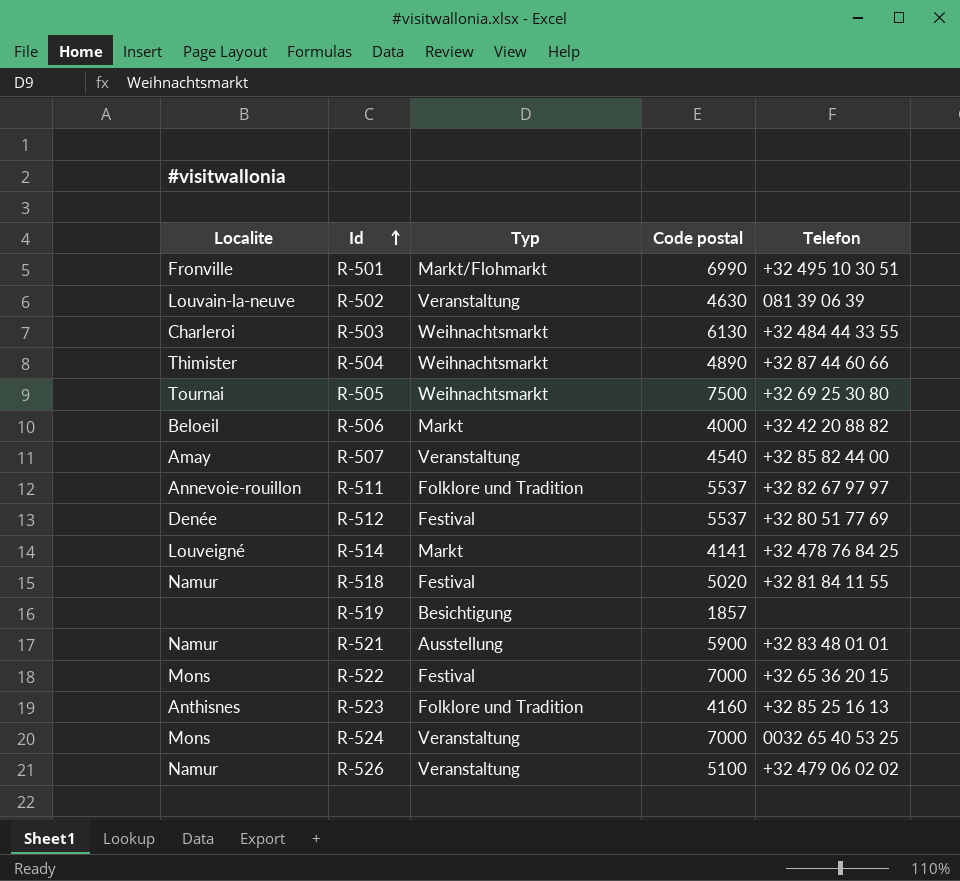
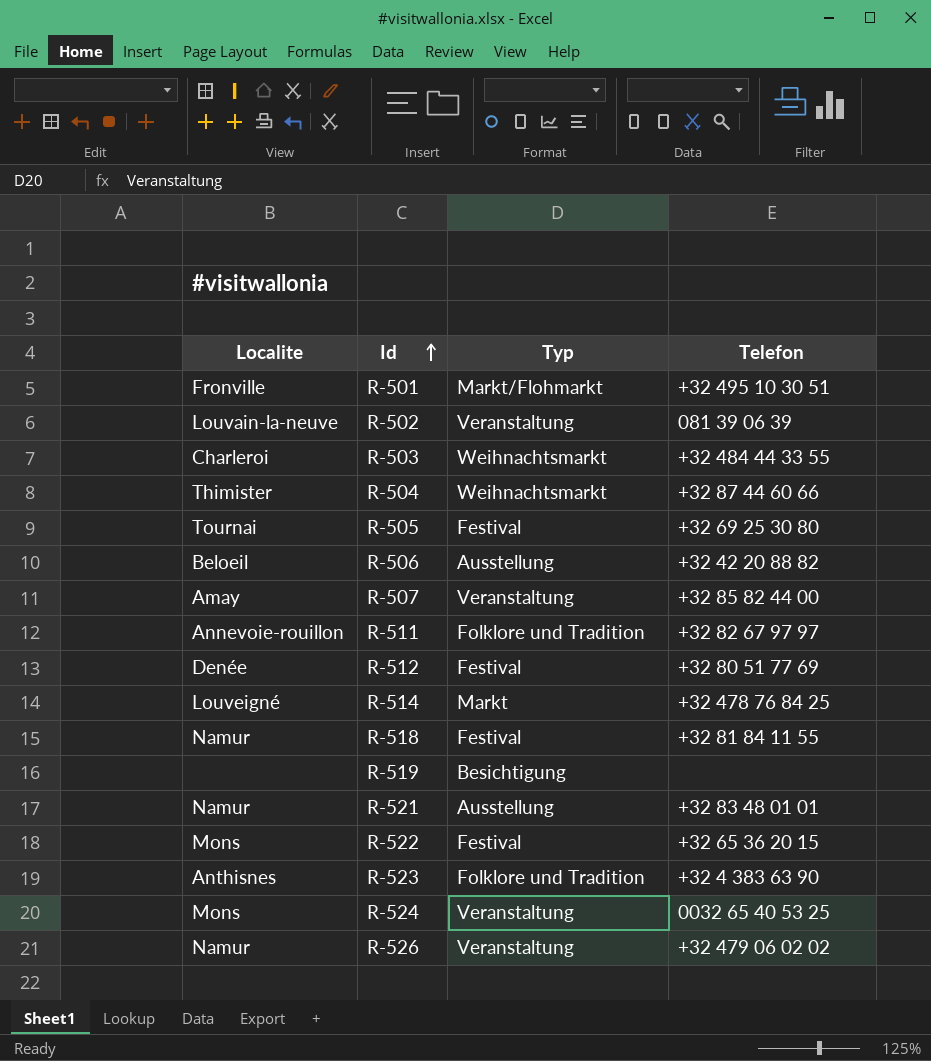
column Code postal | position: 4 -> none
R-505 | Typ: Weihnachtsmarkt -> Festival
R-506 | Typ: Markt -> Ausstellung
R-523 | Telefon: +32 85 25 16 13 -> +32 4 383 63 90

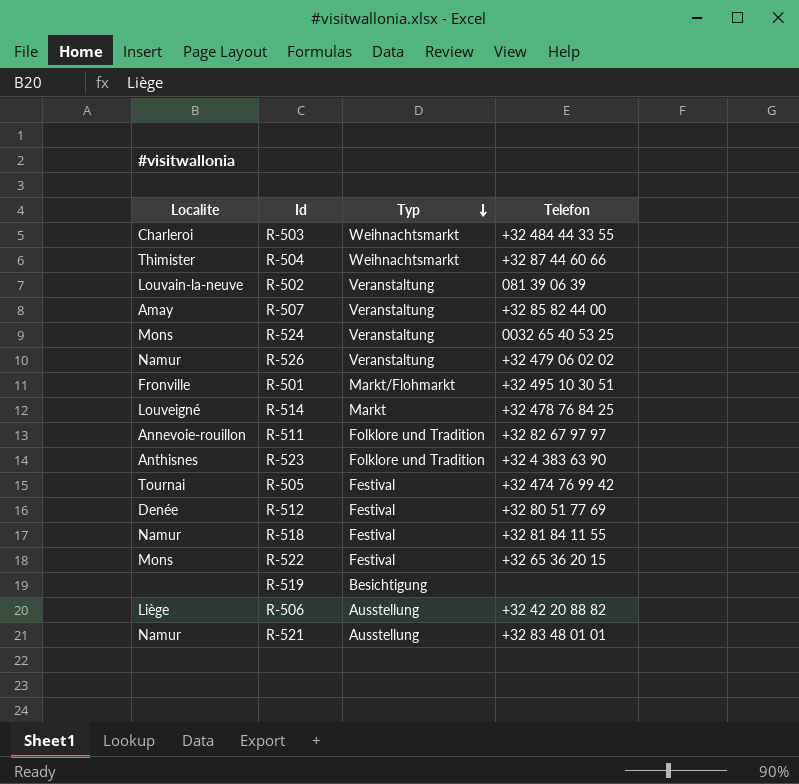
row order: Id ascending -> Typ descending
R-505 | Telefon: +32 69 25 30 80 -> +32 474 76 99 42
R-506 | Localite: Beloeil -> Liège

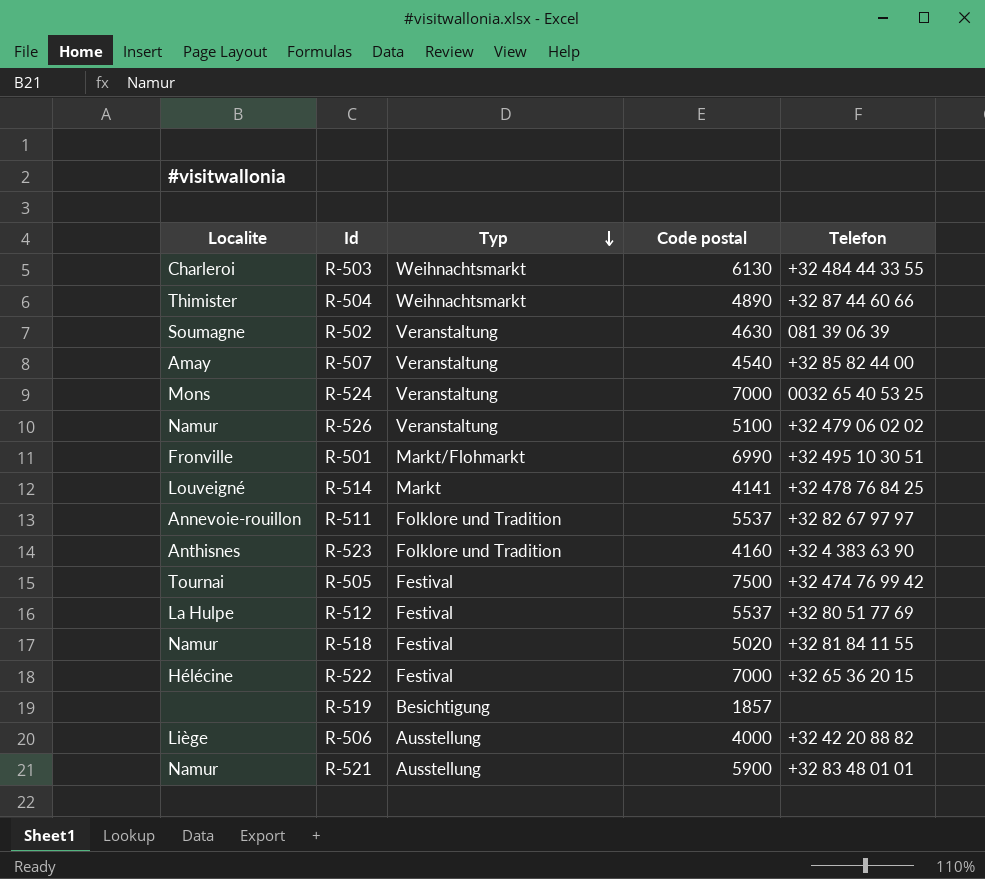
column Code postal | position: none -> 4
R-502 | Localite: Louvain-la-neuve -> Soumagne
R-512 | Localite: Denée -> La Hulpe
R-522 | Localite: Mons -> Hélécine

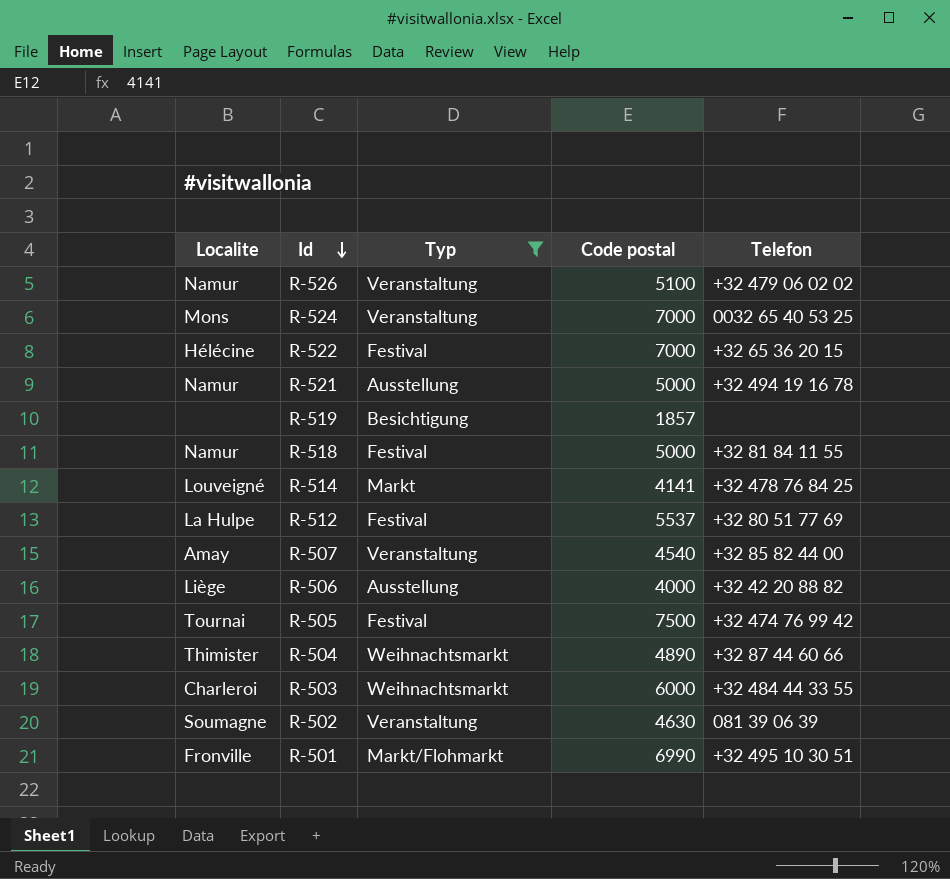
filter: none -> Typ != Folklore und Tradition
row order: Typ descending -> Id descending
R-521 | Code postal: 5900 -> 5000
R-521 | Telefon: +32 83 48 01 01 -> +32 494 19 16 78
R-518 | Code postal: 5020 -> 5000
R-503 | Code postal: 6130 -> 6000

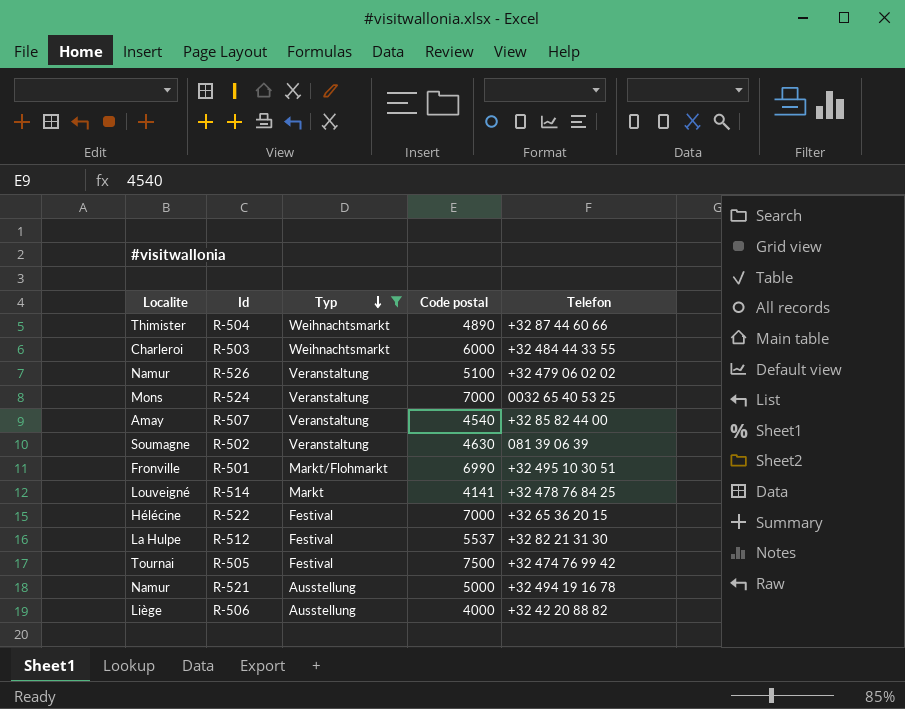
row order: Id descending -> Typ descending
row R-519: none | Besichtigung | 1857 | none -> none
row R-518: Namur | Festival | 5000 | +32 81 84 11 55 -> none
R-512 | Telefon: +32 80 51 77 69 -> +32 82 21 31 30

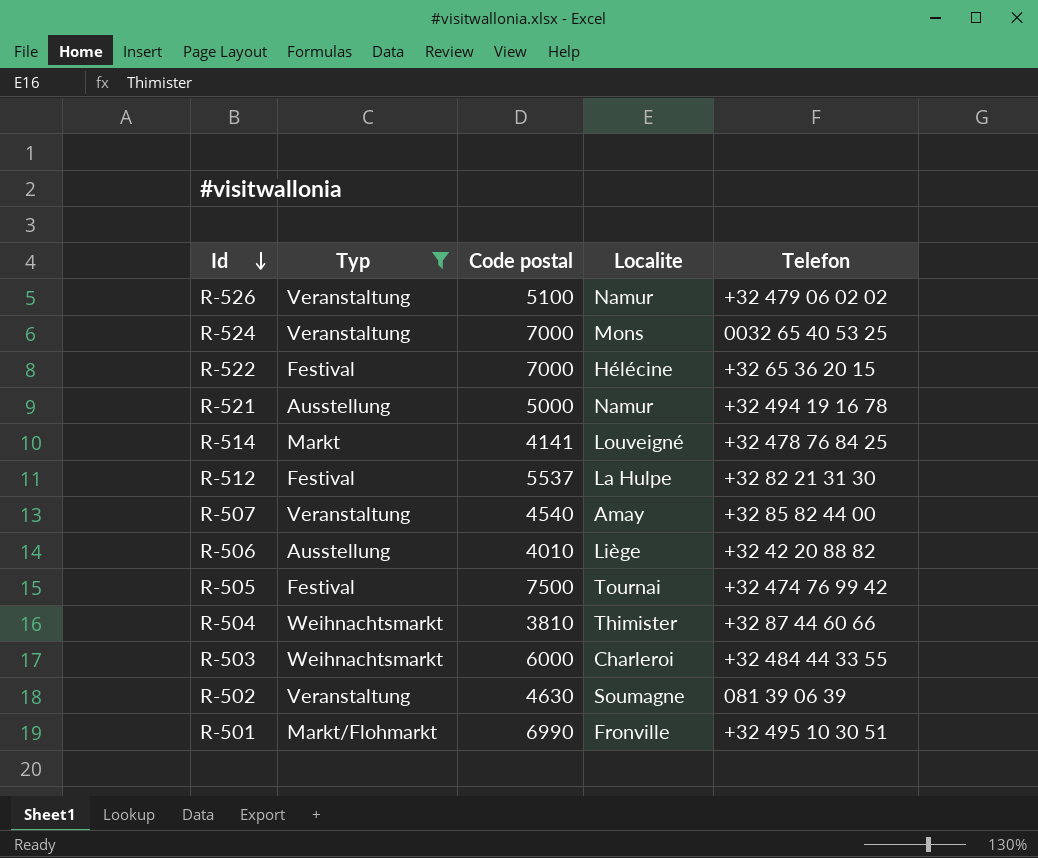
row order: Typ descending -> Id descending
column Localite | position: 1 -> 4
R-506 | Code postal: 4000 -> 4010
R-504 | Code postal: 4890 -> 3810

